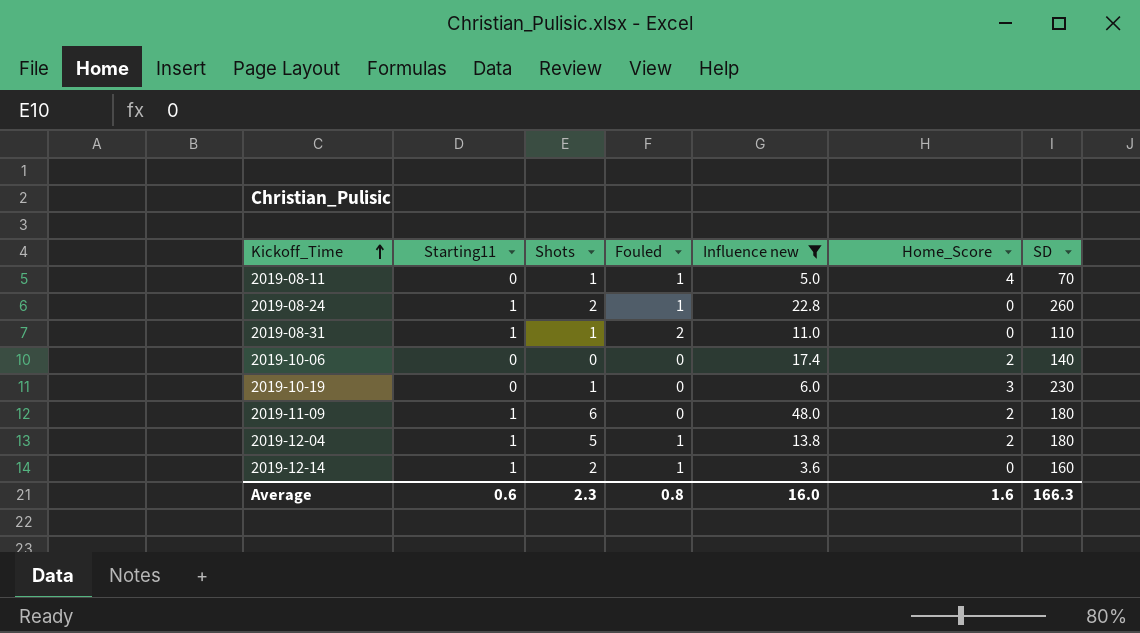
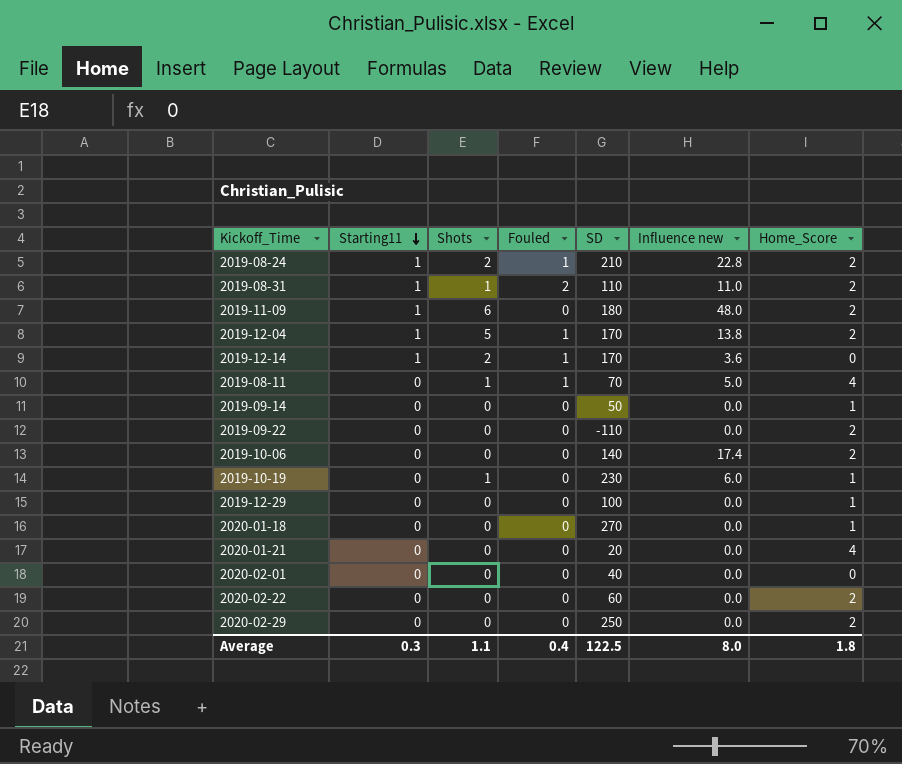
filter: Influence new != 0.0 -> none
row order: Kickoff_Time ascending -> Starting11 descending
column SD | position: 7 -> 5
2019-08-24 | SD: 260 -> 210
2019-08-24 | Home_Score: 0 -> 2
2019-08-31 | Home_Score: 0 -> 2
2019-12-04 | SD: 180 -> 170
2019-12-14 | SD: 160 -> 170
2019-10-19 | Home_Score: 3 -> 1
Average | Starting11: 0.6 -> 0.3
Average | Shots: 2.3 -> 1.1
Average | Fouled: 0.8 -> 0.4
Average | SD: 166.3 -> 122.5
Average | Influence new: 16.0 -> 8.0
Average | Home_Score: 1.6 -> 1.8

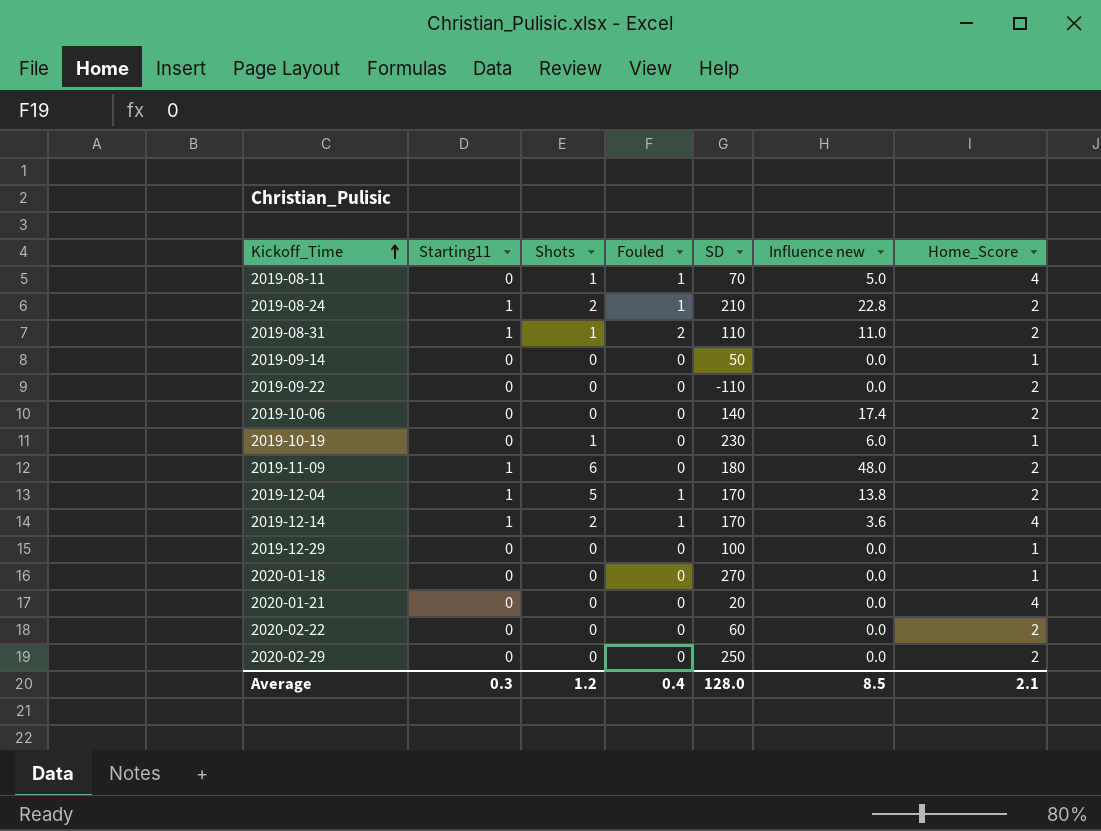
row order: Starting11 descending -> Kickoff_Time ascending
row 2020-02-01: 0 | 0 | 0 | 40 | 0.0 | 0 -> none
2019-12-14 | Home_Score: 0 -> 4
Average | Shots: 1.1 -> 1.2
Average | SD: 122.5 -> 128.0
Average | Influence new: 8.0 -> 8.5
Average | Home_Score: 1.8 -> 2.1

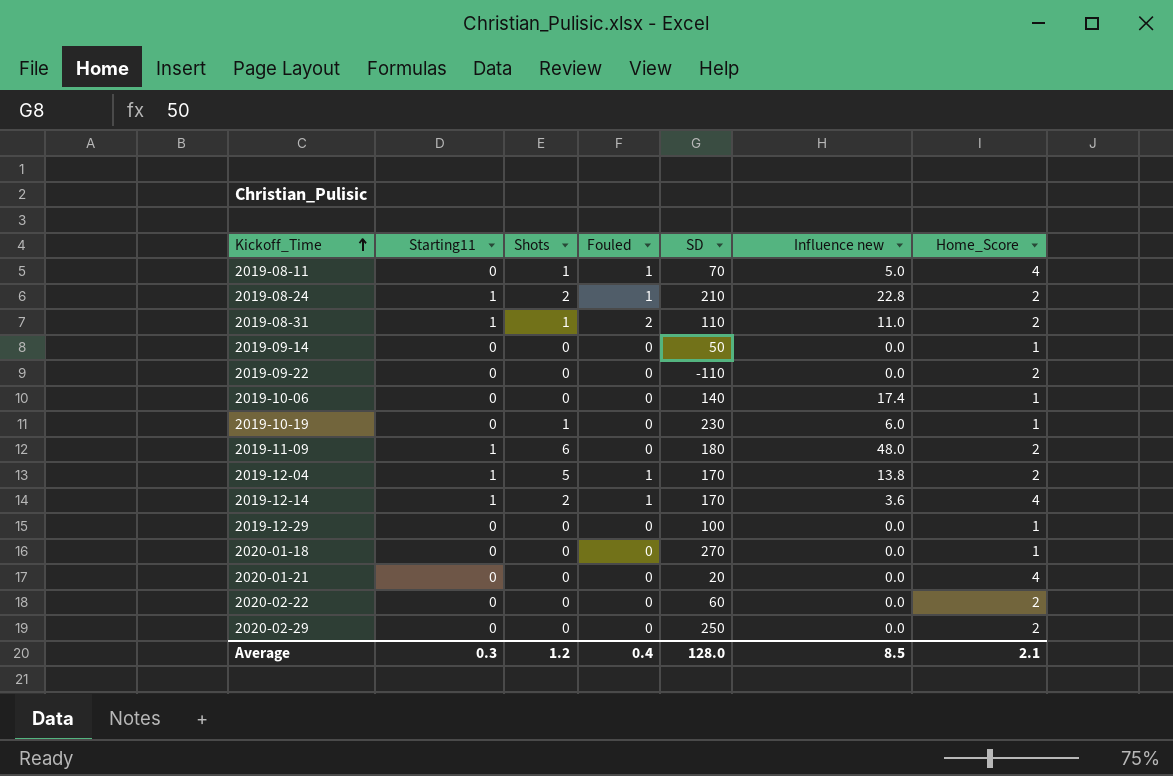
2019-10-06 | Home_Score: 2 -> 1

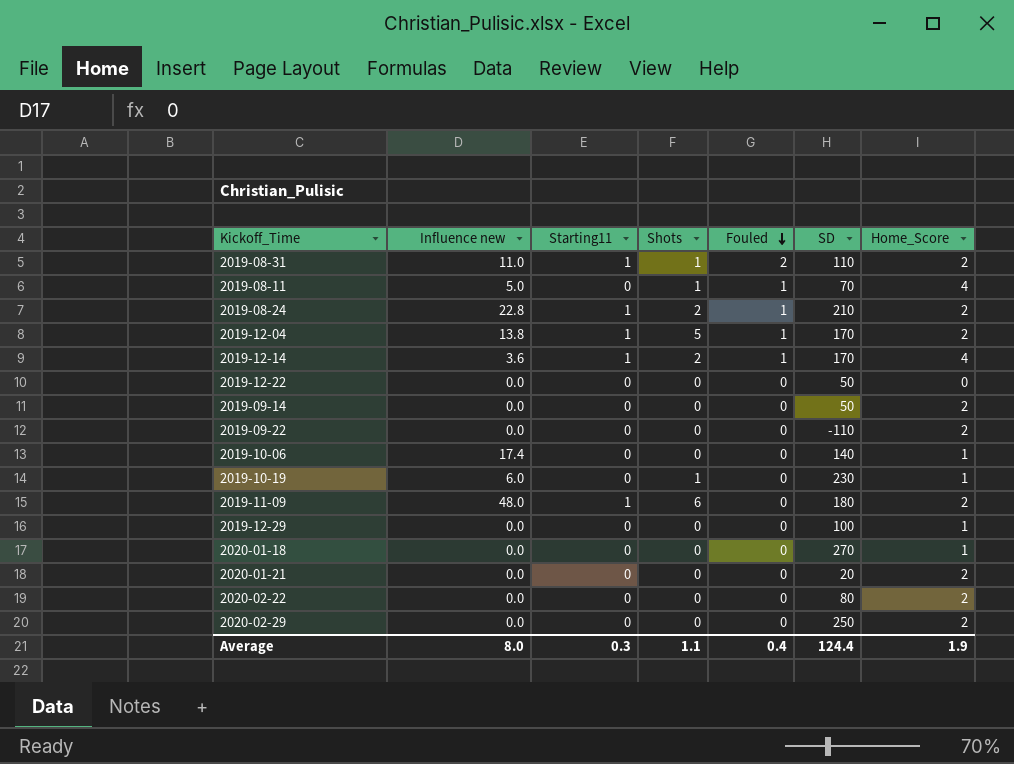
row order: Kickoff_Time ascending -> Fouled descending
column Influence new | position: 6 -> 2
row 2019-12-22: none -> 0.0 | 0 | 0 | 0 | 50 | 0
2019-09-14 | Home_Score: 1 -> 2
2020-01-21 | Home_Score: 4 -> 2
2020-02-22 | SD: 60 -> 80
Average | Influence new: 8.5 -> 8.0
Average | Shots: 1.2 -> 1.1
Average | SD: 128.0 -> 124.4
Average | Home_Score: 2.1 -> 1.9

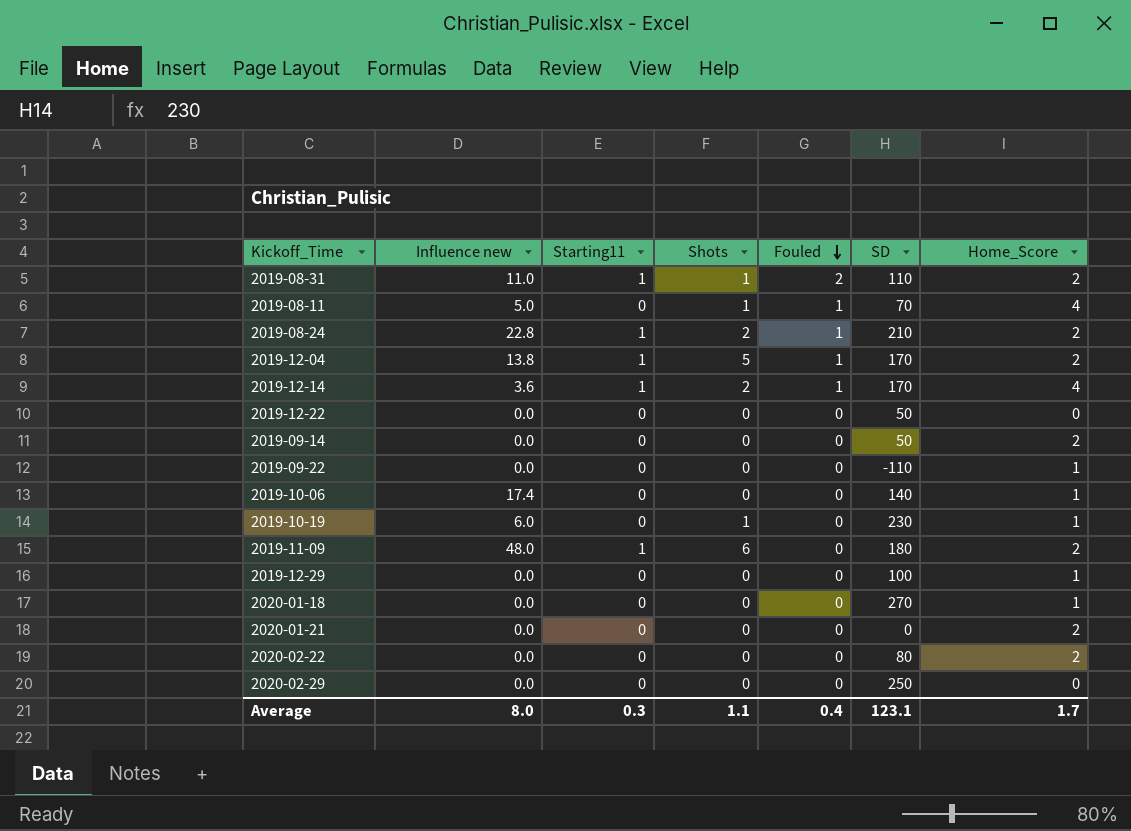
2019-09-22 | Home_Score: 2 -> 1
2020-01-21 | SD: 20 -> 0
2020-02-29 | Home_Score: 2 -> 0
Average | SD: 124.4 -> 123.1
Average | Home_Score: 1.9 -> 1.7

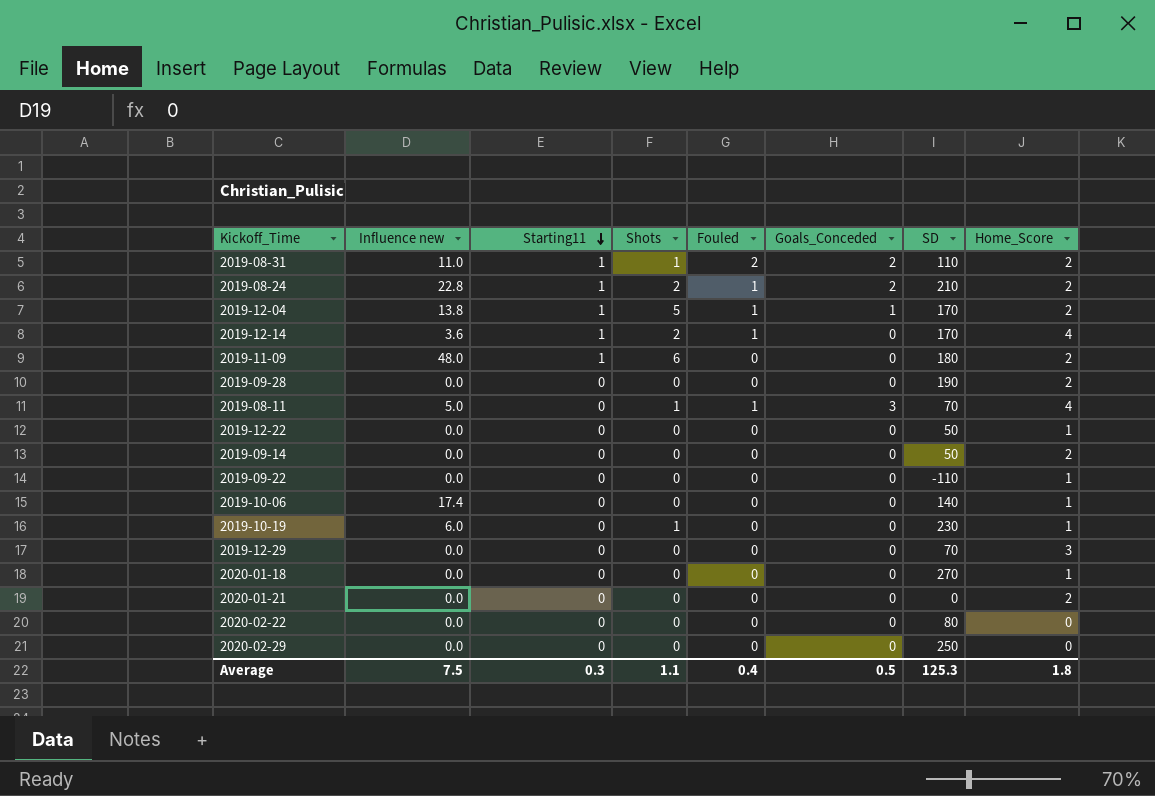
row order: Fouled descending -> Starting11 descending
column Goals_Conceded | position: none -> 6
row 2019-09-28: none -> 0.0 | 0 | 0 | 0 | 0 | 190 | 2
2019-12-22 | Home_Score: 0 -> 1
2019-12-29 | SD: 100 -> 70
2019-12-29 | Home_Score: 1 -> 3
2020-02-22 | Home_Score: 2 -> 0
Average | Influence new: 8.0 -> 7.5
Average | SD: 123.1 -> 125.3
Average | Home_Score: 1.7 -> 1.8

